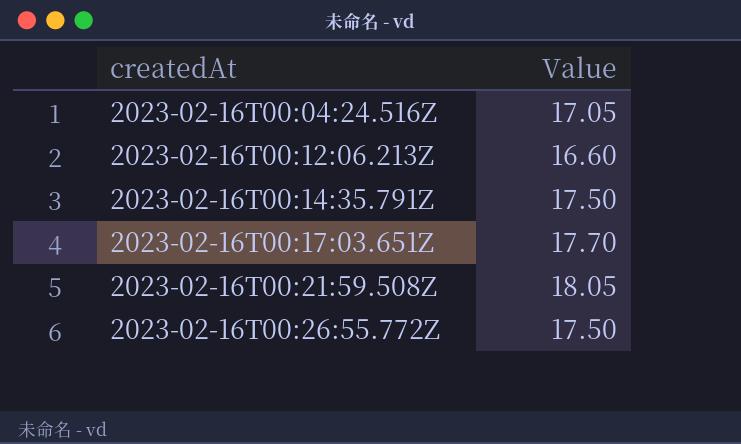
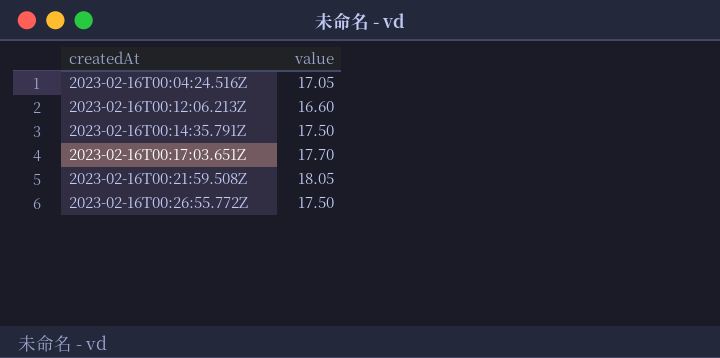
column name: Value -> value

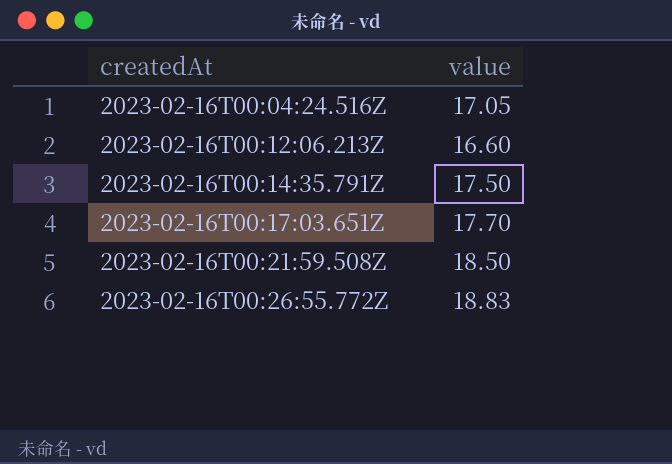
2023-02-16T00:21:59.508Z | value: 18.05 -> 18.50
2023-02-16T00:26:55.772Z | value: 17.50 -> 18.83

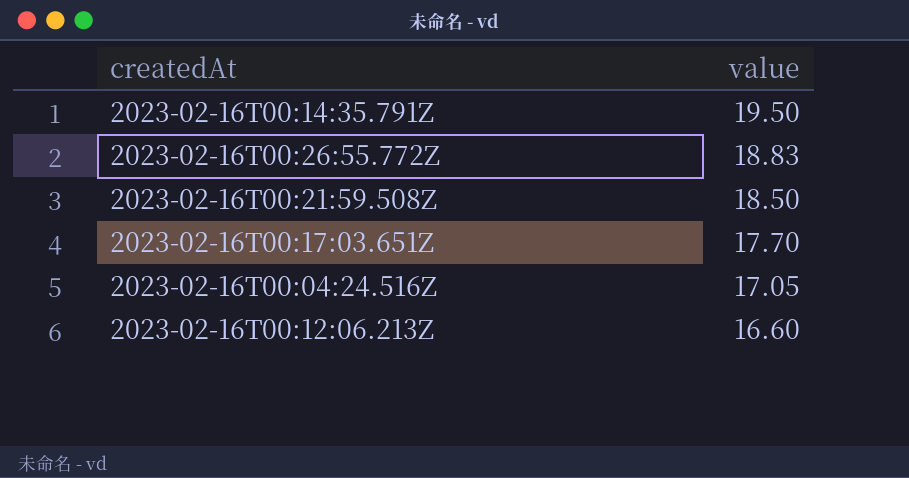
row order: createdAt ascending -> value descending
2023-02-16T00:14:35.791Z | value: 17.50 -> 19.50

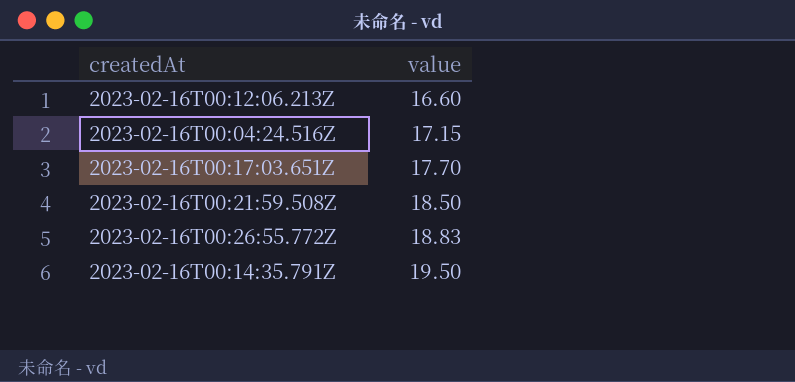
row order: value descending -> value ascending
2023-02-16T00:04:24.516Z | value: 17.05 -> 17.15

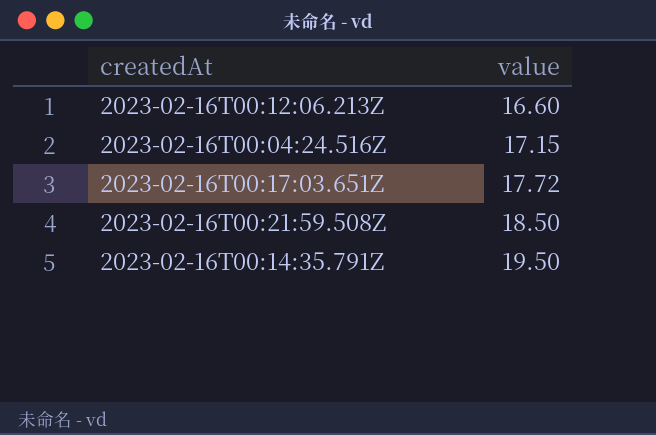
row 2023-02-16T00:26:55.772Z: 18.83 -> none
2023-02-16T00:17:03.651Z | value: 17.70 -> 17.72

